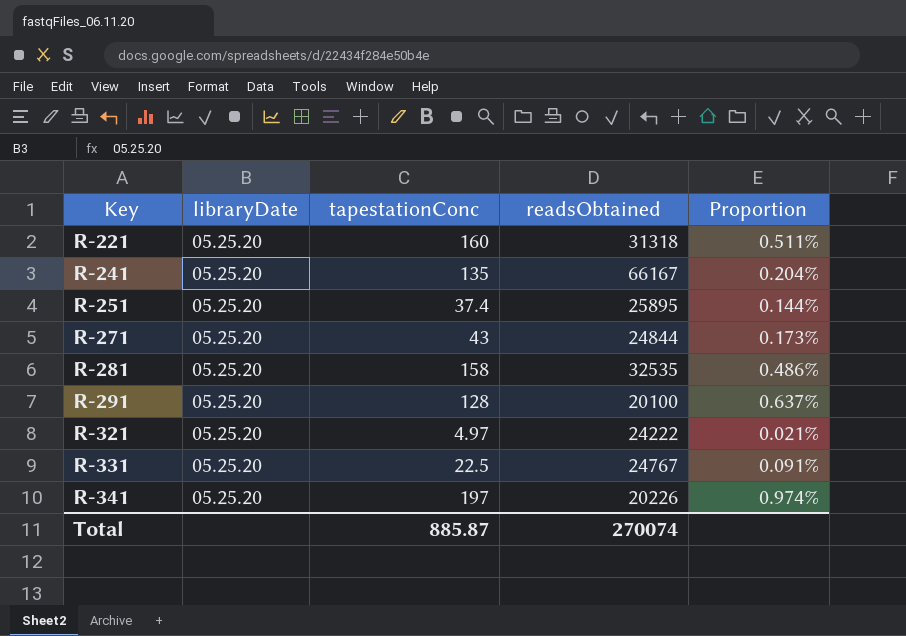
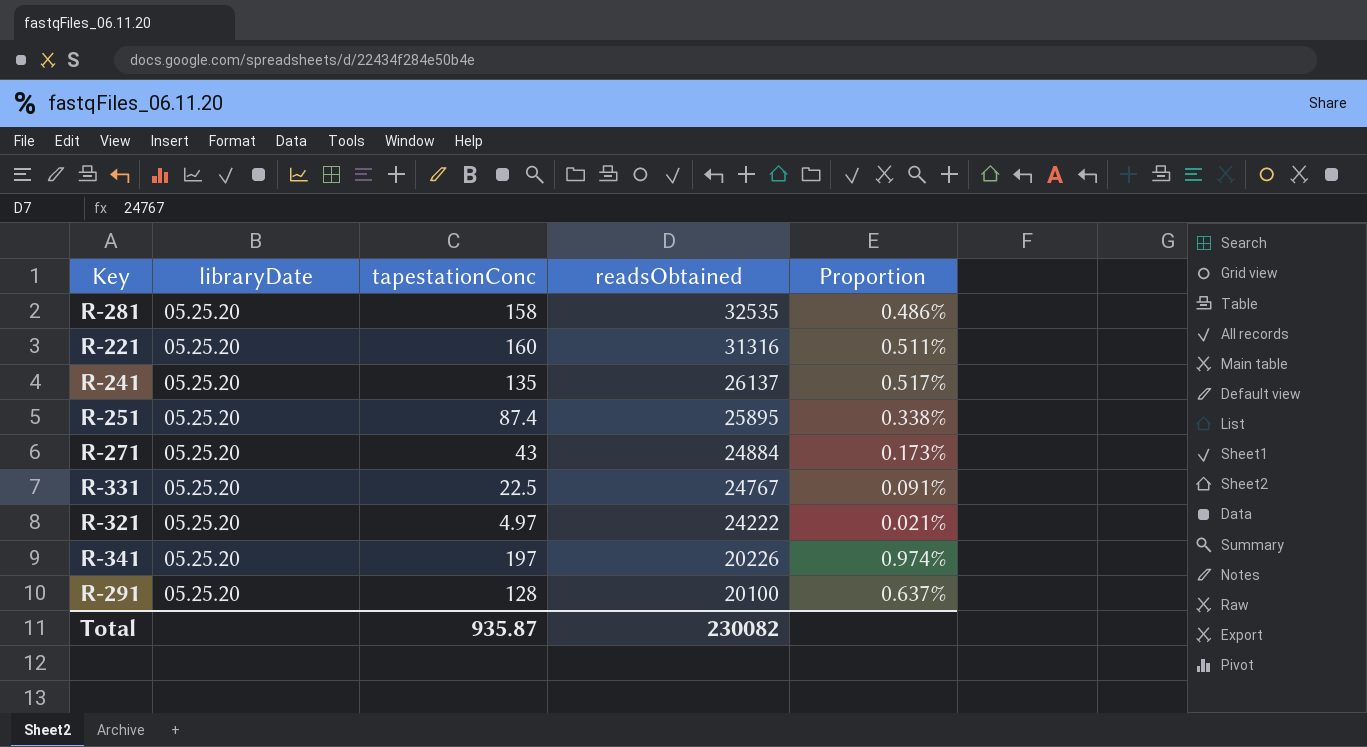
row order: Key ascending -> readsObtained descending
R-221 | readsObtained: 31318 -> 31316
R-241 | readsObtained: 66167 -> 26137
R-241 | Proportion: 0.204% -> 0.517%
R-251 | tapestationConc: 37.4 -> 87.4
R-251 | Proportion: 0.144% -> 0.338%
R-271 | readsObtained: 24844 -> 24884
Total | tapestationConc: 885.87 -> 935.87
Total | readsObtained: 270074 -> 230082

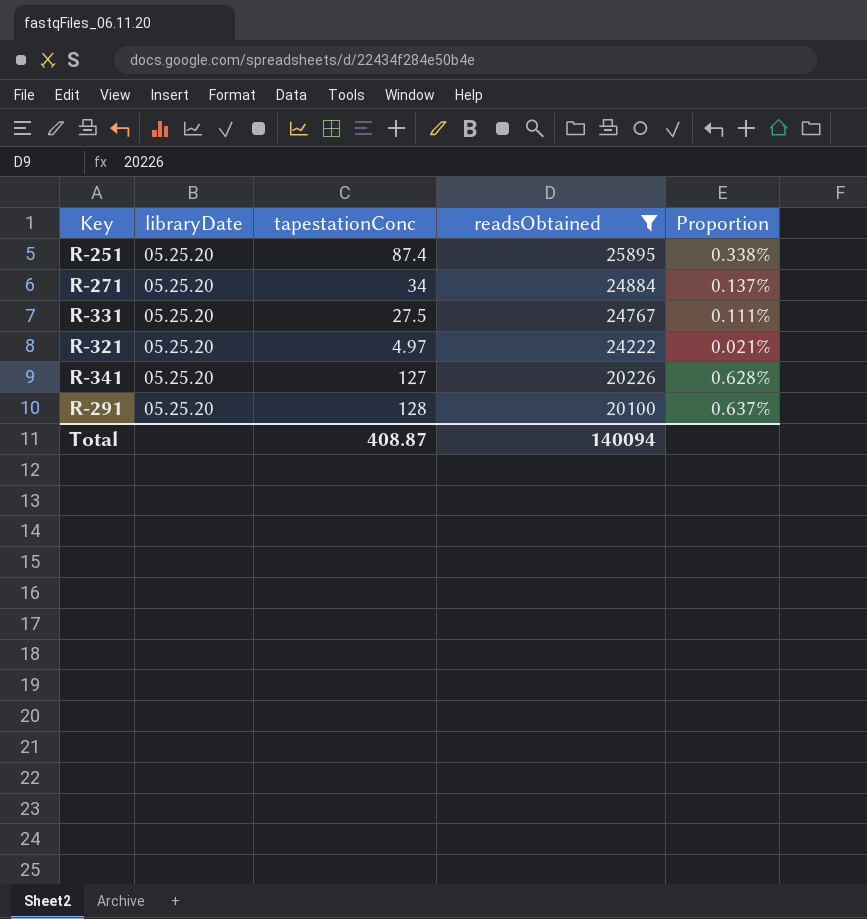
filter: none -> readsObtained <= 25895
R-271 | tapestationConc: 43 -> 34
R-271 | Proportion: 0.173% -> 0.137%
R-331 | tapestationConc: 22.5 -> 27.5
R-331 | Proportion: 0.091% -> 0.111%
R-341 | tapestationConc: 197 -> 127
R-341 | Proportion: 0.974% -> 0.628%
Total | tapestationConc: 935.87 -> 408.87
Total | readsObtained: 230082 -> 140094

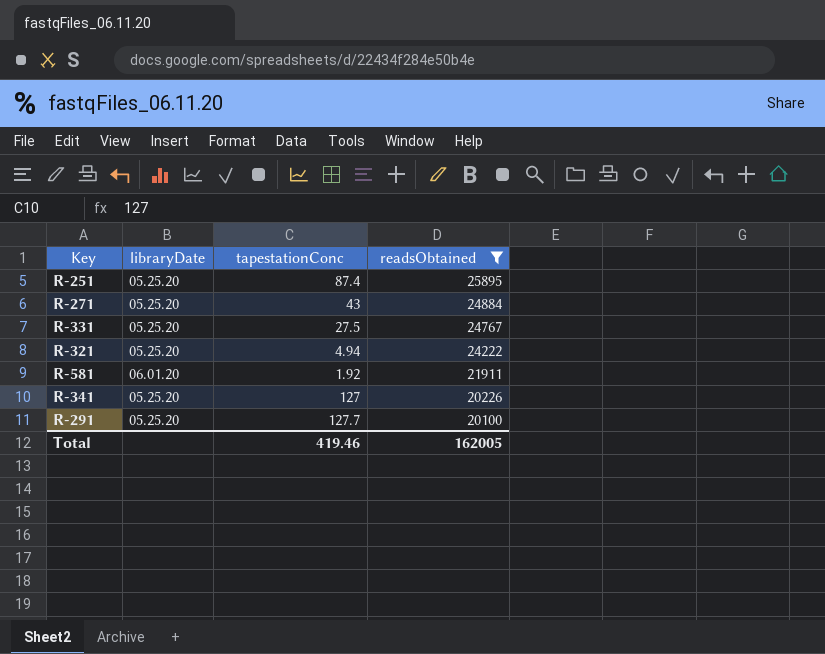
column Proportion | formula: [tapestationConc] / [readsObtained] -> none
R-271 | tapestationConc: 34 -> 43
R-321 | tapestationConc: 4.97 -> 4.94
row R-581: none -> 06.01.20 | 1.92 | 21911
R-291 | tapestationConc: 128 -> 127.7
Total | tapestationConc: 408.87 -> 419.46
Total | readsObtained: 140094 -> 162005

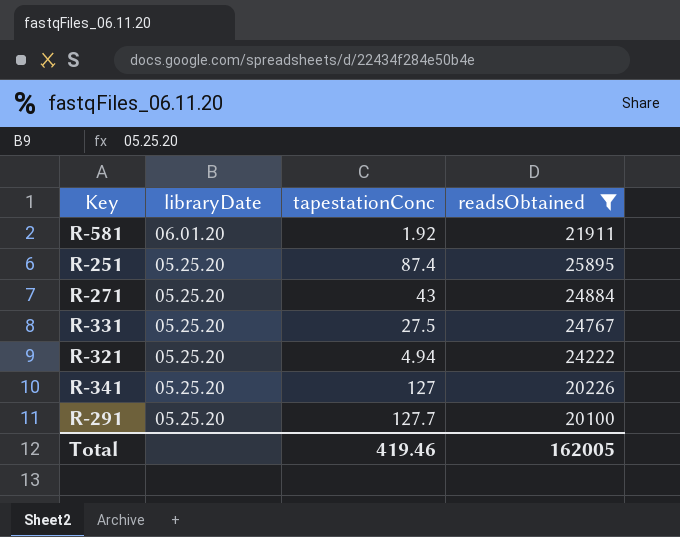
row order: readsObtained descending -> libraryDate descending

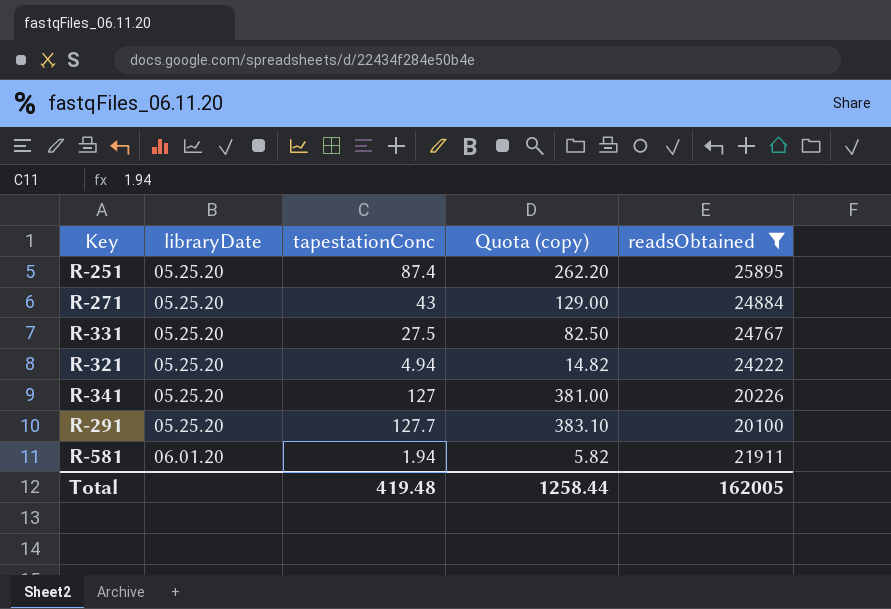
row order: libraryDate descending -> libraryDate ascending
column Quota (copy) | formula: none -> [tapestationConc] * 3
R-581 | tapestationConc: 1.92 -> 1.94
Total | tapestationConc: 419.46 -> 419.48

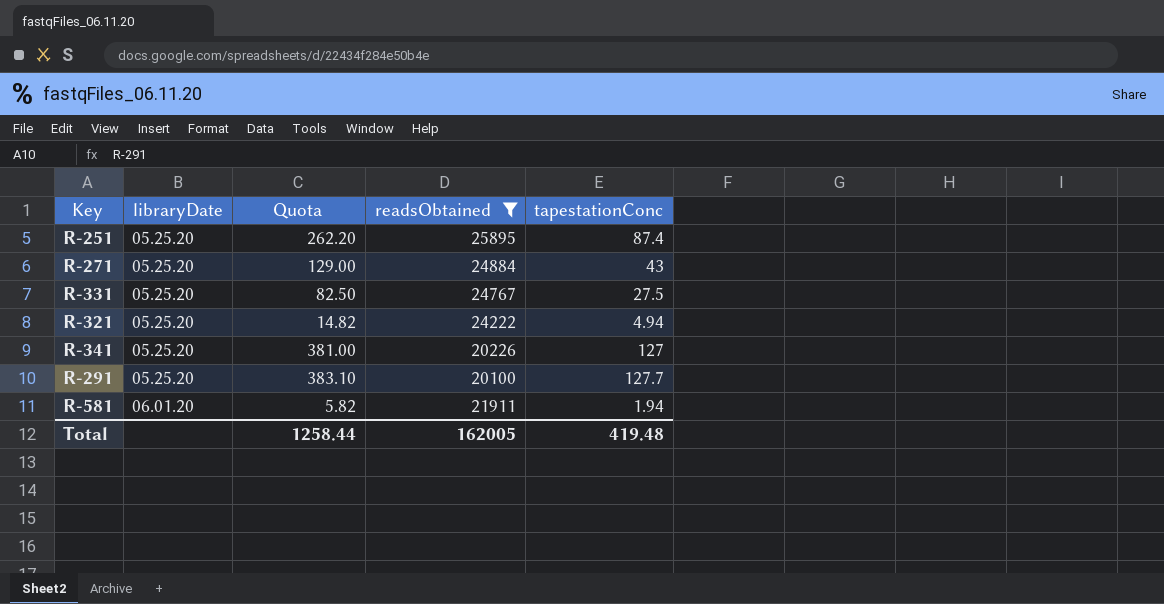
column name: Quota (copy) -> Quota
column tapestationConc | position: 3 -> 5

